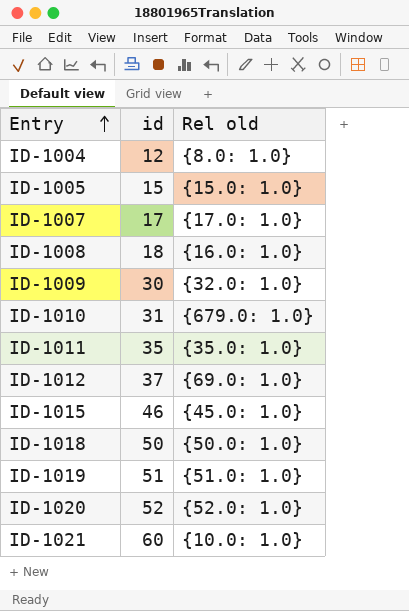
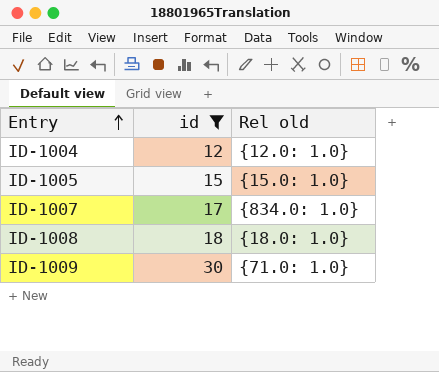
filter: none -> id <= 30
ID-1004 | Rel old: {8.0: 1.0} -> {12.0: 1.0}
ID-1007 | Rel old: {17.0: 1.0} -> {834.0: 1.0}
ID-1008 | Rel old: {16.0: 1.0} -> {18.0: 1.0}
ID-1009 | Rel old: {32.0: 1.0} -> {71.0: 1.0}

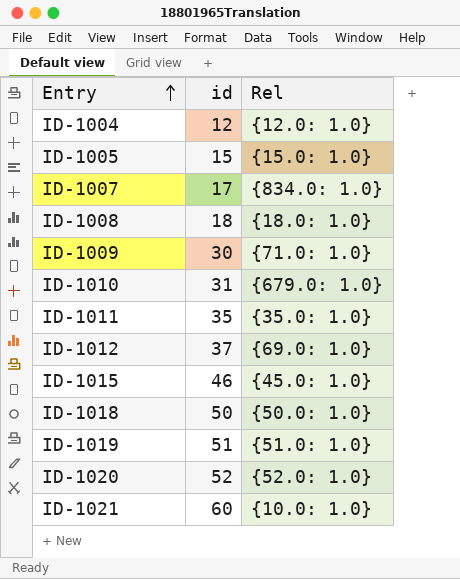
filter: id <= 30 -> none
column name: Rel old -> Rel

